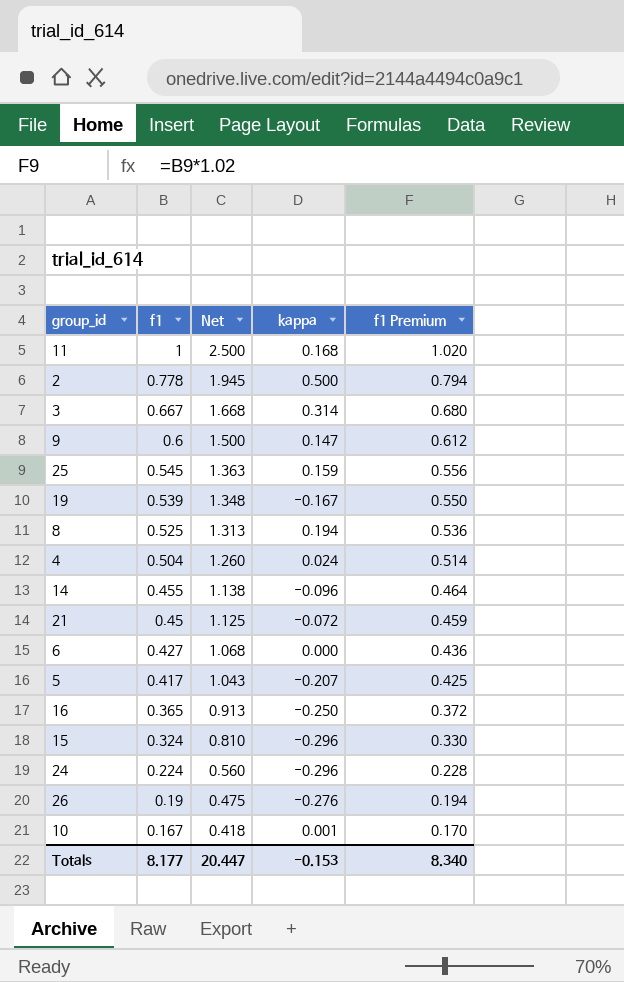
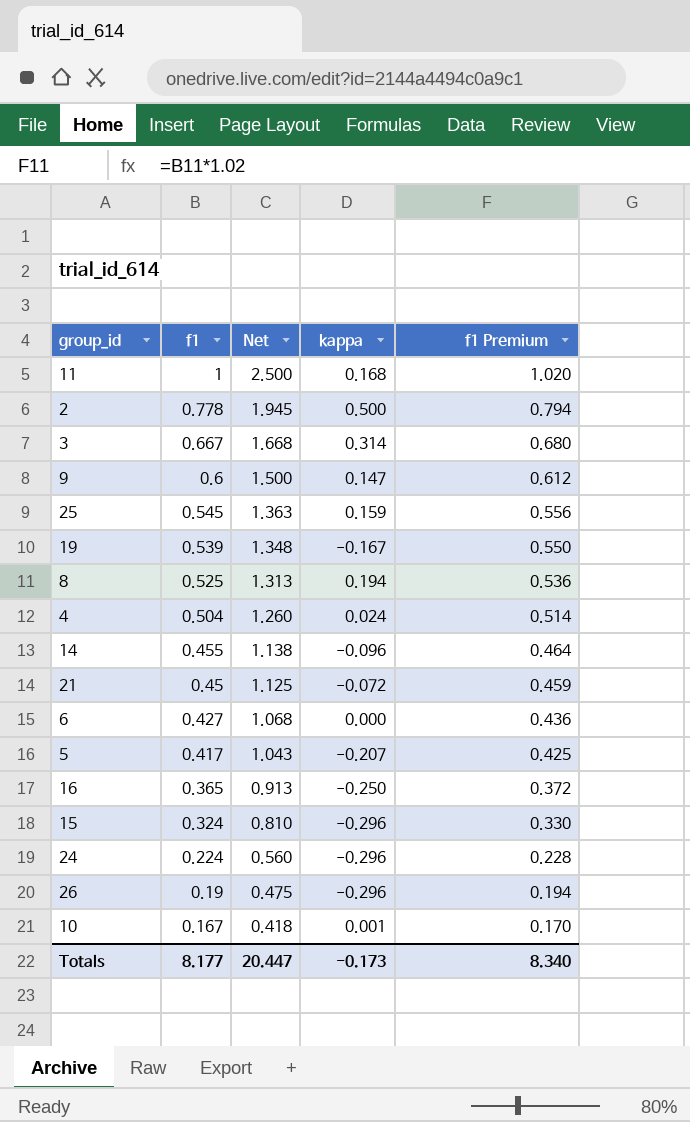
26 | kappa: -0.276 -> -0.296
Totals | kappa: -0.153 -> -0.173

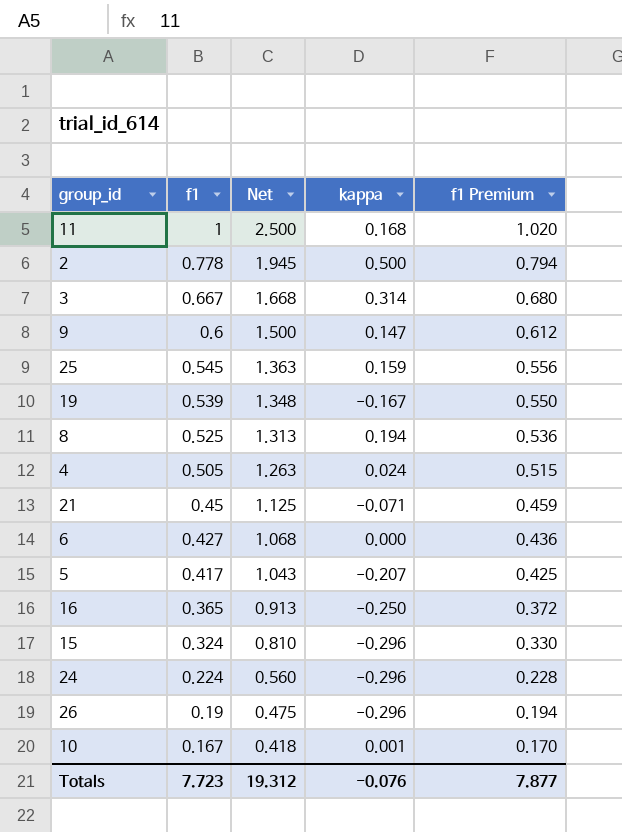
row 14: 0.455 | 1.138 | -0.096 | 0.464 -> none
4 | f1: 0.504 -> 0.505
4 | Net: 1.260 -> 1.263
4 | f1 Premium: 0.514 -> 0.515
21 | kappa: -0.072 -> -0.071
Totals | f1: 8.177 -> 7.723
Totals | Net: 20.447 -> 19.312
Totals | kappa: -0.173 -> -0.076
Totals | f1 Premium: 8.340 -> 7.877

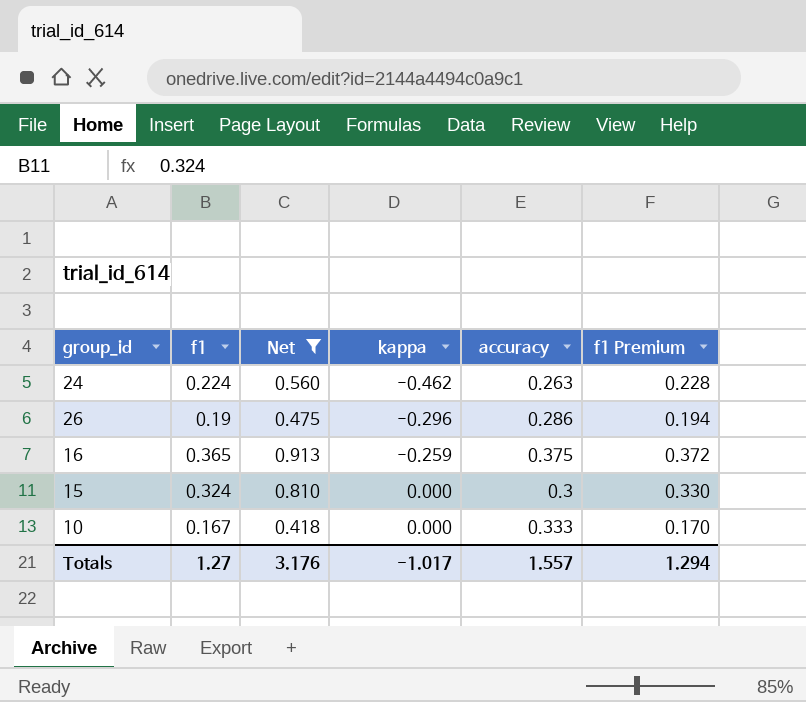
filter: none -> Net <= 0.913
row order: f1 descending -> kappa ascending
column accuracy | position: none -> 5
24 | kappa: -0.296 -> -0.462
16 | kappa: -0.250 -> -0.259
15 | kappa: -0.296 -> 0.000
10 | kappa: 0.001 -> 0.000
Totals | f1: 7.723 -> 1.27
Totals | Net: 19.312 -> 3.176
Totals | kappa: -0.076 -> -1.017
Totals | f1 Premium: 7.877 -> 1.294

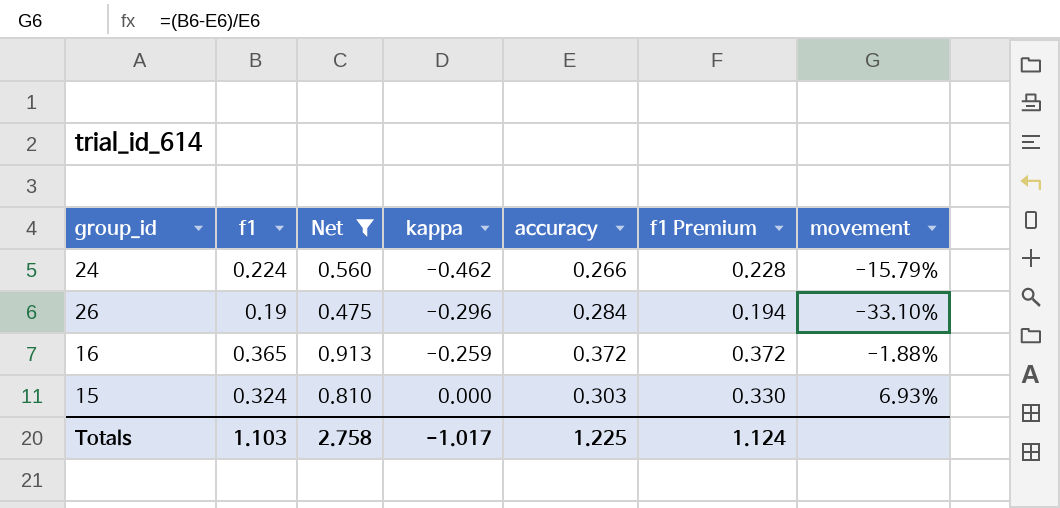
column movement | formula: none -> ([f1] - [accuracy]) / [accuracy]
row 10: 0.167 | 0.418 | 0.000 | 0.333 | 0.170 -> none
24 | accuracy: 0.263 -> 0.266
26 | accuracy: 0.286 -> 0.284
16 | accuracy: 0.375 -> 0.372
15 | accuracy: 0.3 -> 0.303
Totals | f1: 1.27 -> 1.103
Totals | Net: 3.176 -> 2.758
Totals | accuracy: 1.557 -> 1.225
Totals | f1 Premium: 1.294 -> 1.124

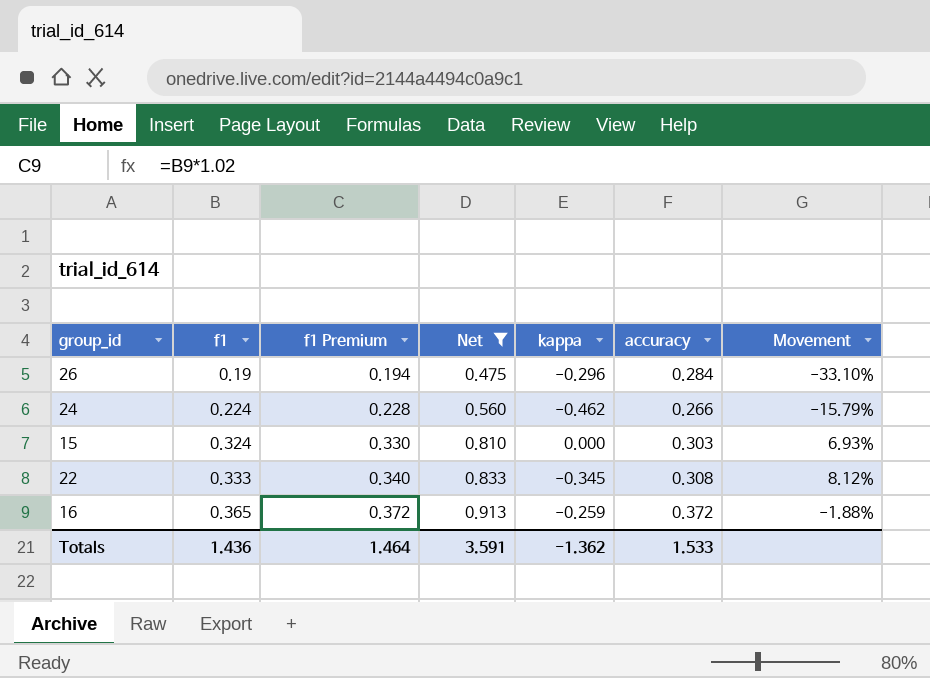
row order: kappa ascending -> f1 ascending
column f1 Premium | position: 6 -> 3
column name: movement -> Movement
row 22: none -> 0.333 | 0.340 | 0.833 | -0.345 | 0.308 | 8.12%
Totals | f1: 1.103 -> 1.436
Totals | f1 Premium: 1.124 -> 1.464
Totals | Net: 2.758 -> 3.591
Totals | kappa: -1.017 -> -1.362
Totals | accuracy: 1.225 -> 1.533

